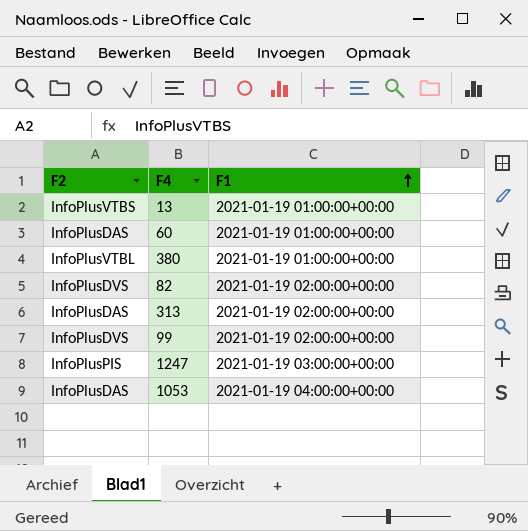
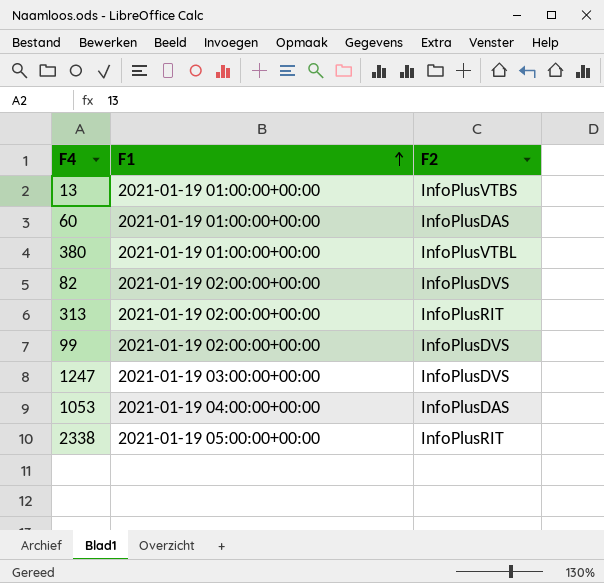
column F2 | position: 1 -> 3
313 | F2: InfoPlusDAS -> InfoPlusRIT
1247 | F2: InfoPlusPIS -> InfoPlusDVS
row 2338: none -> 2021-01-19 05:00:00+00:00 | InfoPlusRIT

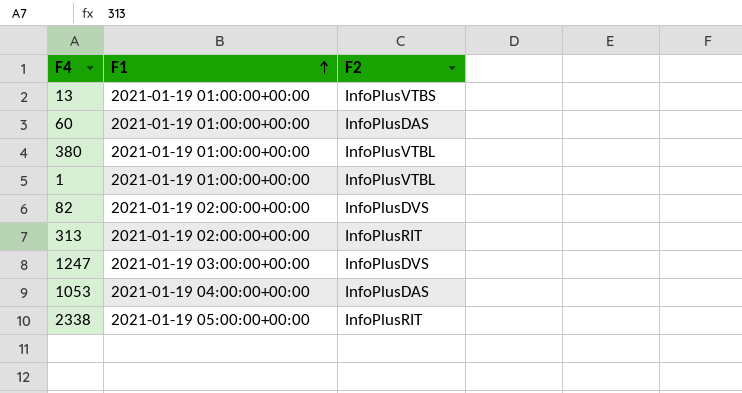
row 99: 2021-01-19 02:00:00+00:00 | InfoPlusDVS -> none
row 1: none -> 2021-01-19 01:00:00+00:00 | InfoPlusVTBL

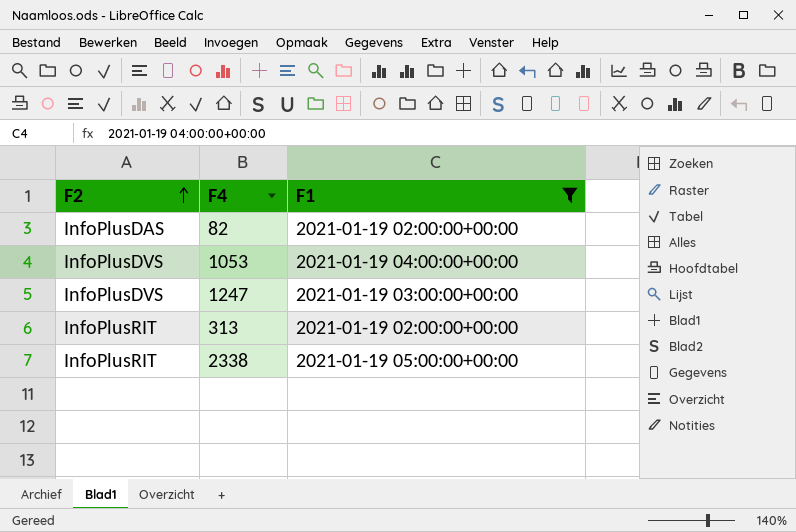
filter: none -> F1 != 2021-01-19 01:00:00+00:00
row order: F1 ascending -> F2 ascending
column F2 | position: 3 -> 1
82 | F2: InfoPlusDVS -> InfoPlusDAS
1053 | F2: InfoPlusDAS -> InfoPlusDVS

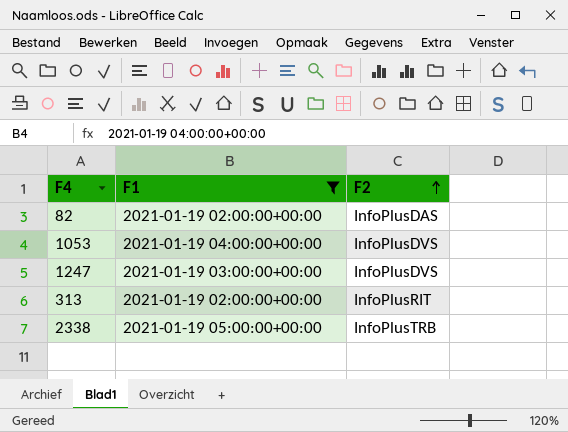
column F2 | position: 1 -> 3
2338 | F2: InfoPlusRIT -> InfoPlusTRB

